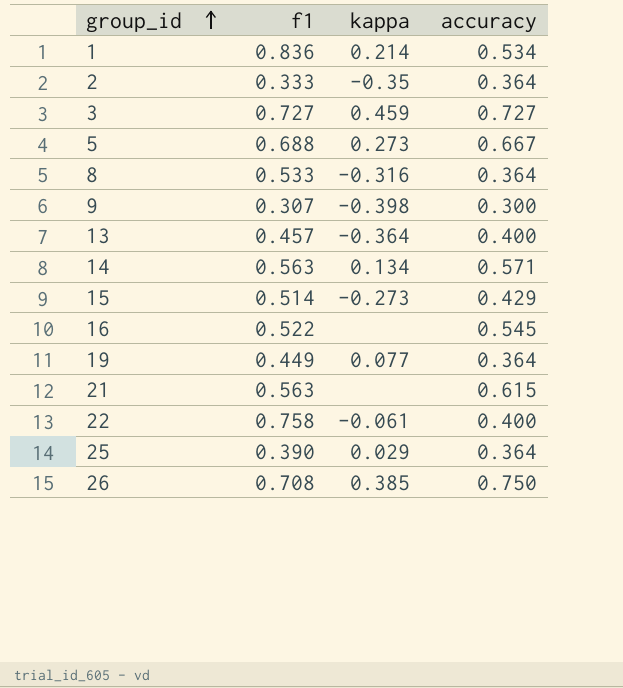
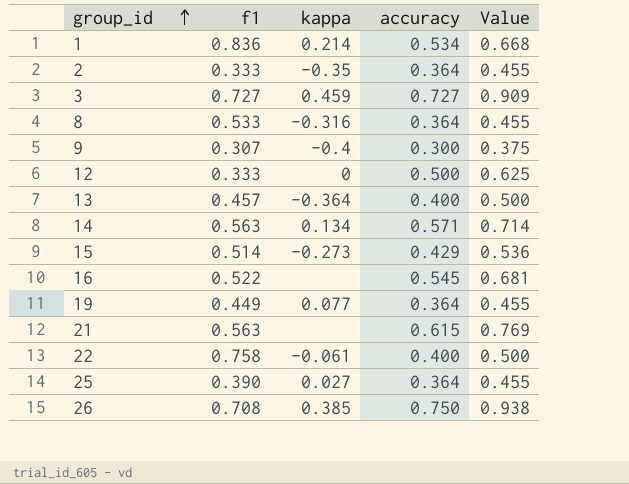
column Value | formula: none -> [accuracy] * 1.25
row 5: 0.688 | 0.273 | 0.667 -> none
9 | kappa: -0.398 -> -0.4
row 12: none -> 0.333 | 0 | 0.500 | 0.625
25 | kappa: 0.029 -> 0.027

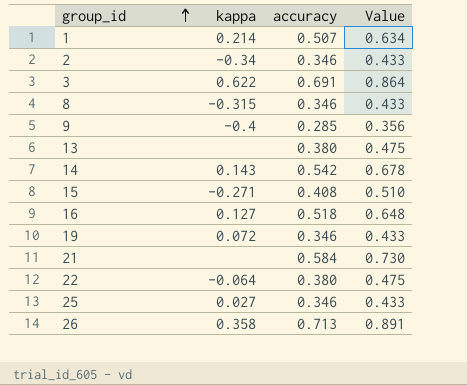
column f1 | position: 2 -> none
row 12: 0.333 | 0 | 0.500 | 0.625 -> none
1 | accuracy: 0.534 -> 0.507
1 | Value: 0.668 -> 0.634
2 | kappa: -0.35 -> -0.34
2 | accuracy: 0.364 -> 0.346
2 | Value: 0.455 -> 0.433
3 | kappa: 0.459 -> 0.622
3 | accuracy: 0.727 -> 0.691
3 | Value: 0.909 -> 0.864
8 | kappa: -0.316 -> -0.315
8 | accuracy: 0.364 -> 0.346
8 | Value: 0.455 -> 0.433
9 | accuracy: 0.300 -> 0.285
9 | Value: 0.375 -> 0.356
13 | kappa: -0.364 -> none
13 | accuracy: 0.400 -> 0.380
13 | Value: 0.500 -> 0.475
14 | kappa: 0.134 -> 0.143
14 | accuracy: 0.571 -> 0.542
14 | Value: 0.714 -> 0.678
15 | kappa: -0.273 -> -0.271
15 | accuracy: 0.429 -> 0.408
15 | Value: 0.536 -> 0.510
16 | kappa: none -> 0.127
16 | accuracy: 0.545 -> 0.518
16 | Value: 0.681 -> 0.648
19 | kappa: 0.077 -> 0.072
19 | accuracy: 0.364 -> 0.346
19 | Value: 0.455 -> 0.433
21 | accuracy: 0.615 -> 0.584
21 | Value: 0.769 -> 0.730
22 | kappa: -0.061 -> -0.064
22 | accuracy: 0.400 -> 0.380
22 | Value: 0.500 -> 0.475
25 | accuracy: 0.364 -> 0.346
25 | Value: 0.455 -> 0.433
26 | kappa: 0.385 -> 0.358
26 | accuracy: 0.750 -> 0.713
26 | Value: 0.938 -> 0.891

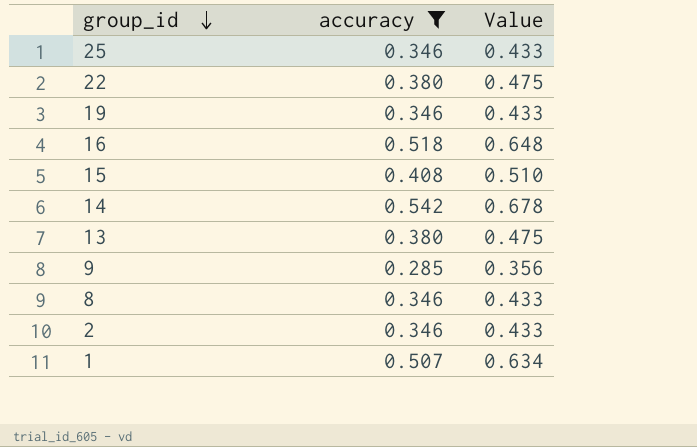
filter: none -> accuracy <= 0.542
row order: group_id ascending -> group_id descending
column kappa | position: 2 -> none

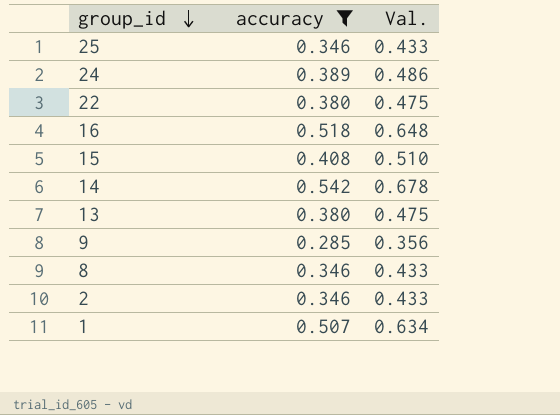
column name: Value -> Val.
row 19: 0.346 | 0.433 -> none
row 24: none -> 0.389 | 0.486

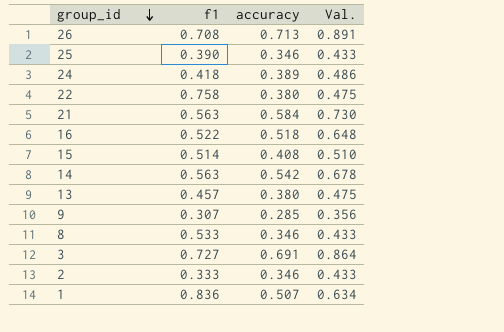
filter: accuracy <= 0.542 -> none
column f1 | position: none -> 2

